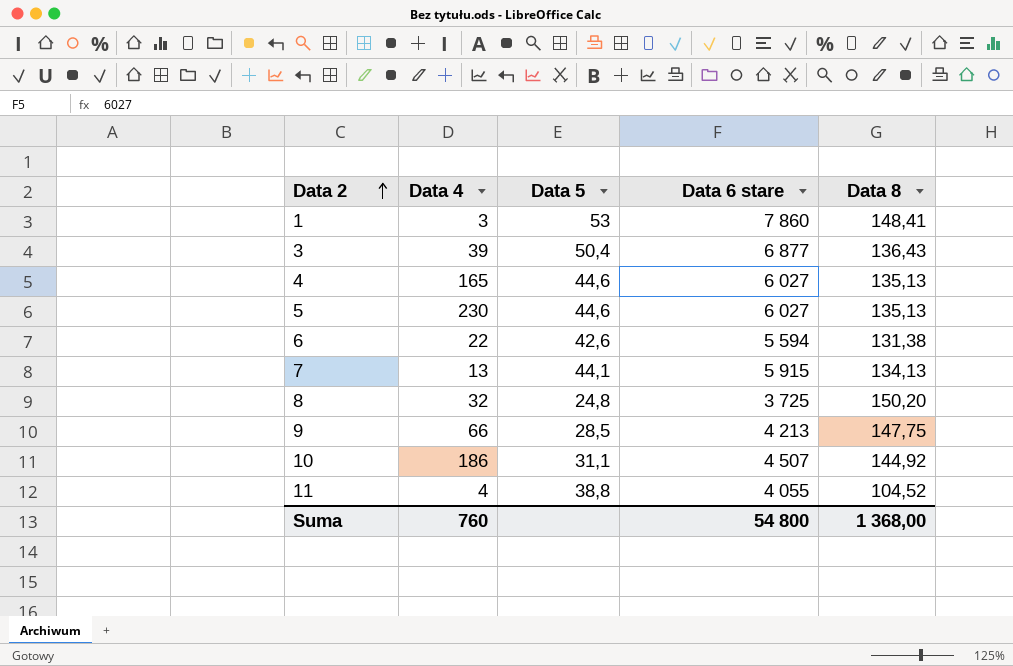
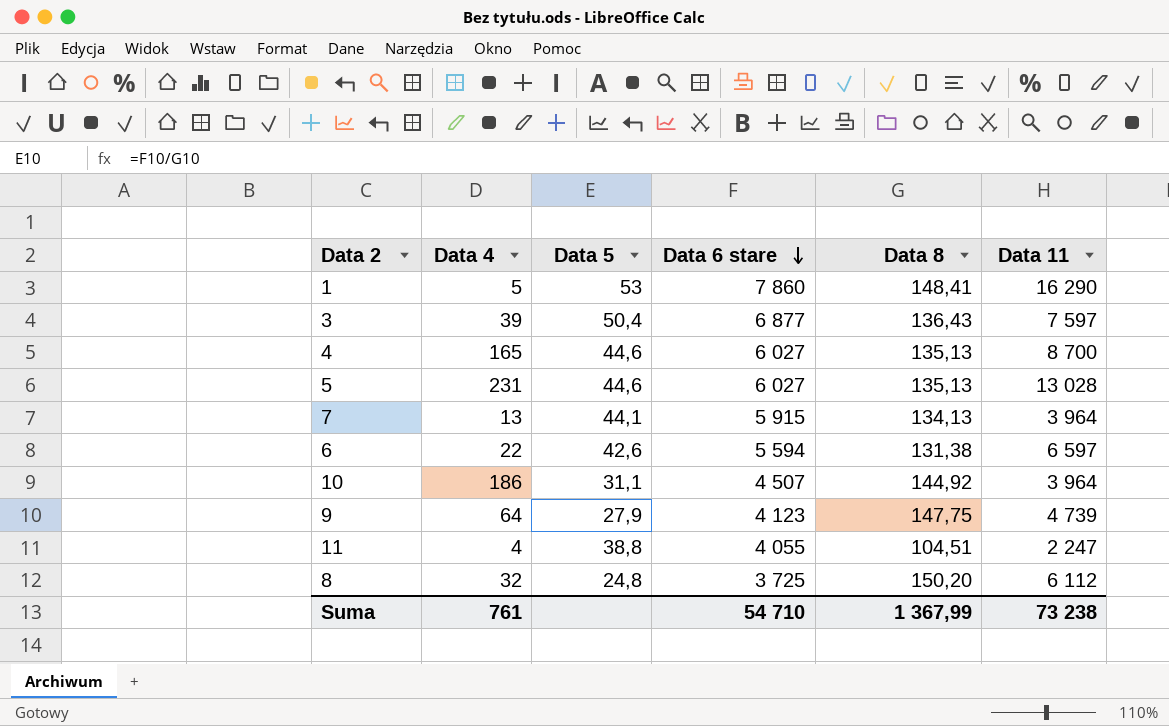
row order: Data 2 ascending -> Data 6 stare descending
column Data 11 | position: none -> 6
1 | Data 4: 3 -> 5
5 | Data 4: 230 -> 231
9 | Data 4: 66 -> 64
9 | Data 5: 28,5 -> 27,9
9 | Data 6 stare: 4 213 -> 4 123
11 | Data 8: 104,52 -> 104,51
Suma | Data 4: 760 -> 761
Suma | Data 6 stare: 54 800 -> 54 710
Suma | Data 8: 1 368,00 -> 1 367,99

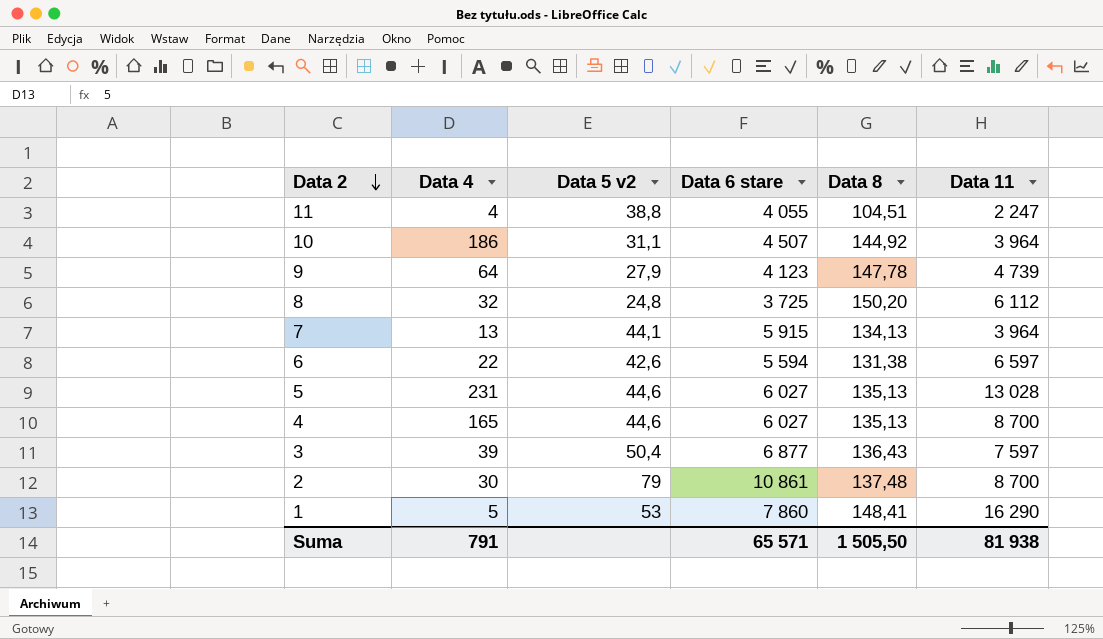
row order: Data 6 stare descending -> Data 2 descending
column name: Data 5 -> Data 5 v2
9 | Data 8: 147,75 -> 147,78
row 2: none -> 30 | 79 | 10 861 | 137,48 | 8 700
Suma | Data 4: 761 -> 791
Suma | Data 6 stare: 54 710 -> 65 571
Suma | Data 8: 1 367,99 -> 1 505,50
Suma | Data 11: 73 238 -> 81 938

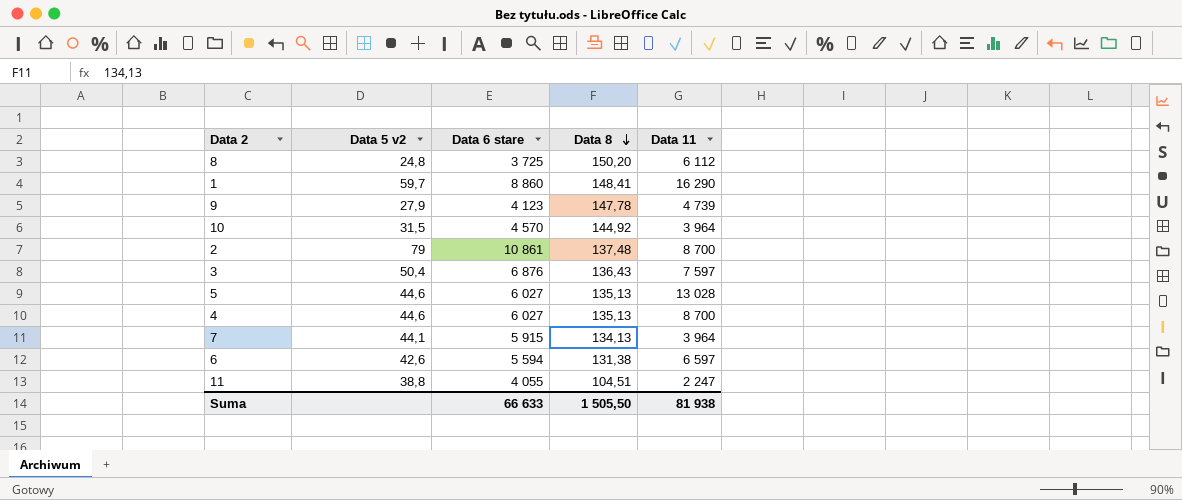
row order: Data 2 descending -> Data 8 descending
column Data 4 | position: 2 -> none
1 | Data 5 v2: 53 -> 59,7
1 | Data 6 stare: 7 860 -> 8 860
10 | Data 5 v2: 31,1 -> 31,5
10 | Data 6 stare: 4 507 -> 4 570
3 | Data 6 stare: 6 877 -> 6 876
Suma | Data 6 stare: 65 571 -> 66 633

